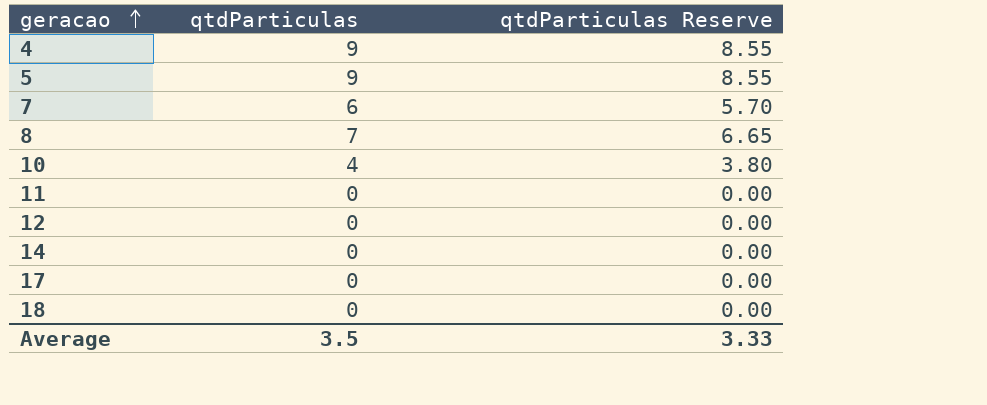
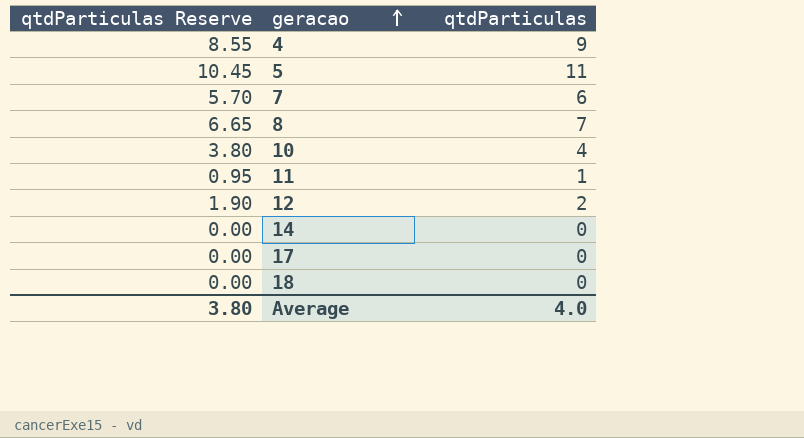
column qtdParticulas Reserve | position: 3 -> 1
5 | qtdParticulas Reserve: 8.55 -> 10.45
5 | qtdParticulas: 9 -> 11
11 | qtdParticulas Reserve: 0.00 -> 0.95
11 | qtdParticulas: 0 -> 1
12 | qtdParticulas Reserve: 0.00 -> 1.90
12 | qtdParticulas: 0 -> 2
Average | qtdParticulas Reserve: 3.33 -> 3.80
Average | qtdParticulas: 3.5 -> 4.0

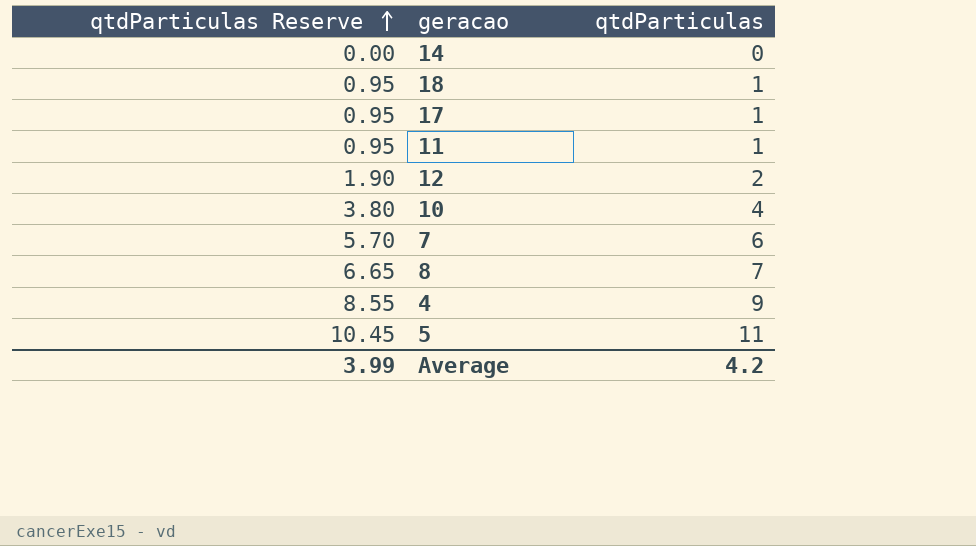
row order: geracao ascending -> qtdParticulas Reserve ascending
18 | qtdParticulas Reserve: 0.00 -> 0.95
18 | qtdParticulas: 0 -> 1
17 | qtdParticulas Reserve: 0.00 -> 0.95
17 | qtdParticulas: 0 -> 1
Average | qtdParticulas Reserve: 3.80 -> 3.99
Average | qtdParticulas: 4.0 -> 4.2

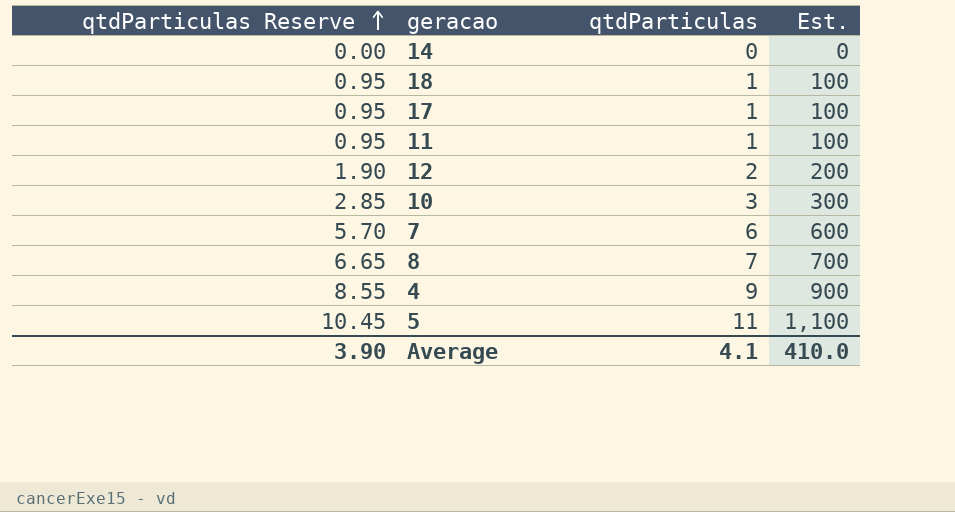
column Est. | formula: none -> [qtdParticulas] * 100
10 | qtdParticulas Reserve: 3.80 -> 2.85
10 | qtdParticulas: 4 -> 3
Average | qtdParticulas Reserve: 3.99 -> 3.90
Average | qtdParticulas: 4.2 -> 4.1

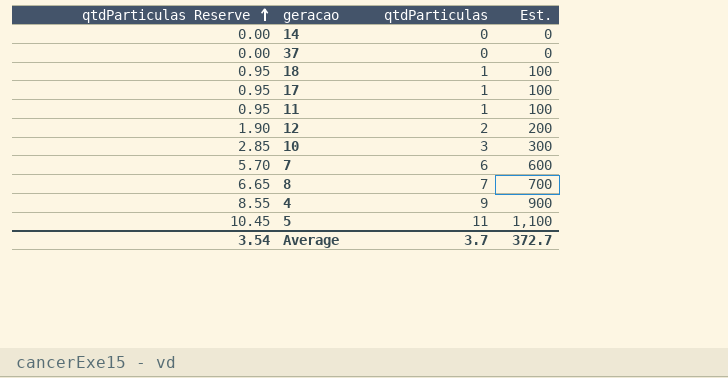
row 37: none -> 0.00 | 0 | 0
Average | qtdParticulas Reserve: 3.90 -> 3.54
Average | qtdParticulas: 4.1 -> 3.7
Average | Est.: 410.0 -> 372.7

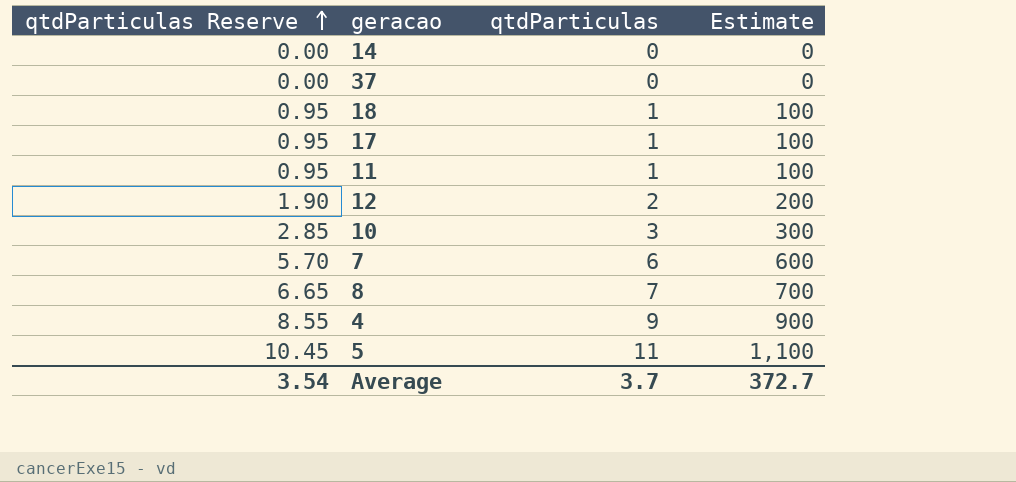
column name: Est. -> Estimate

